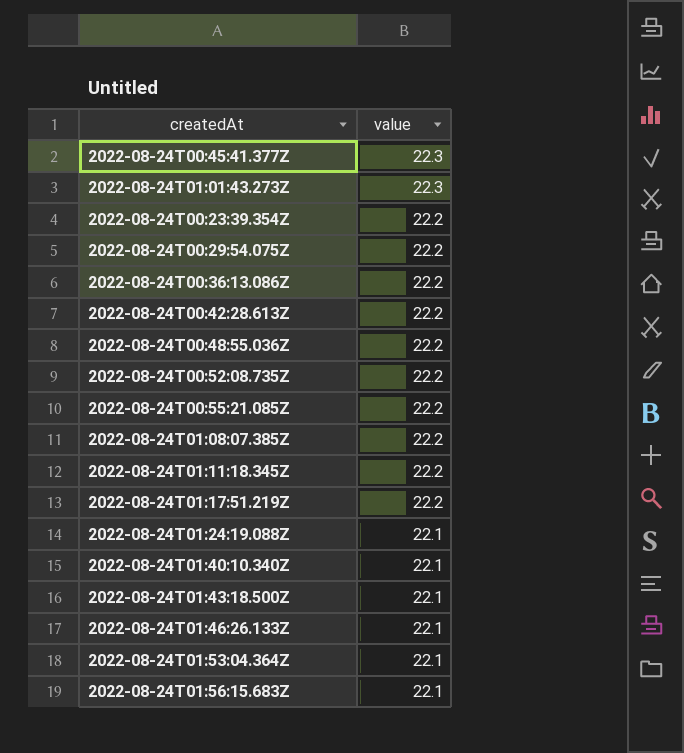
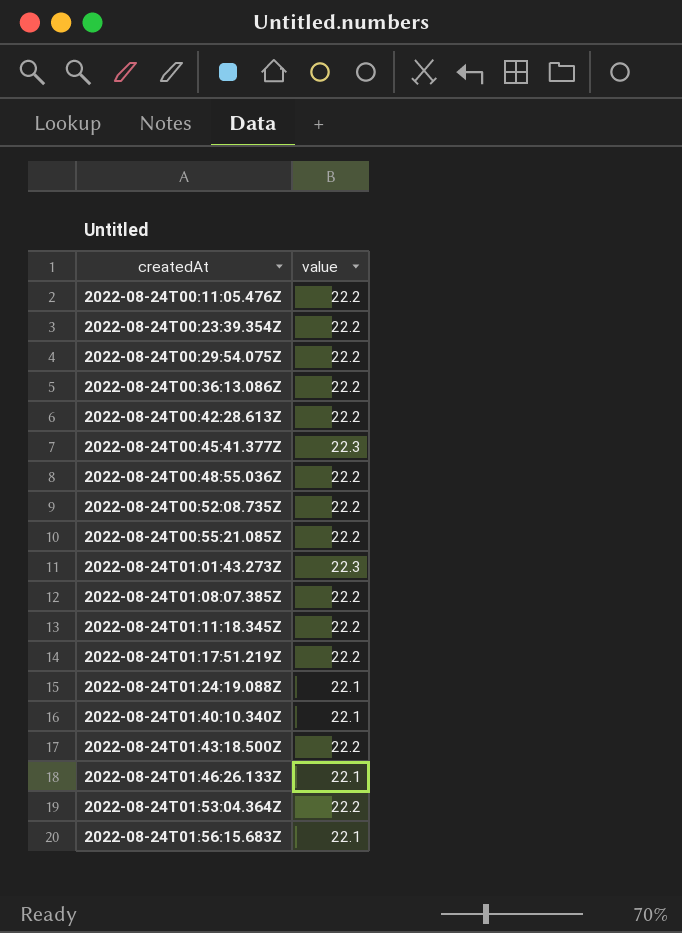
row order: value descending -> createdAt ascending
row 2022-08-24T00:11:05.476Z: none -> 22.2
2022-08-24T01:43:18.500Z | value: 22.1 -> 22.2
2022-08-24T01:53:04.364Z | value: 22.1 -> 22.2

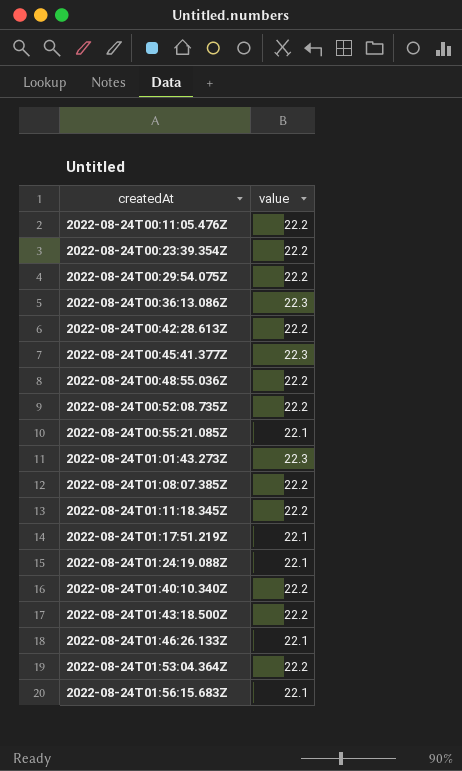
2022-08-24T00:36:13.086Z | value: 22.2 -> 22.3
2022-08-24T00:55:21.085Z | value: 22.2 -> 22.1
2022-08-24T01:17:51.219Z | value: 22.2 -> 22.1
2022-08-24T01:40:10.340Z | value: 22.1 -> 22.2

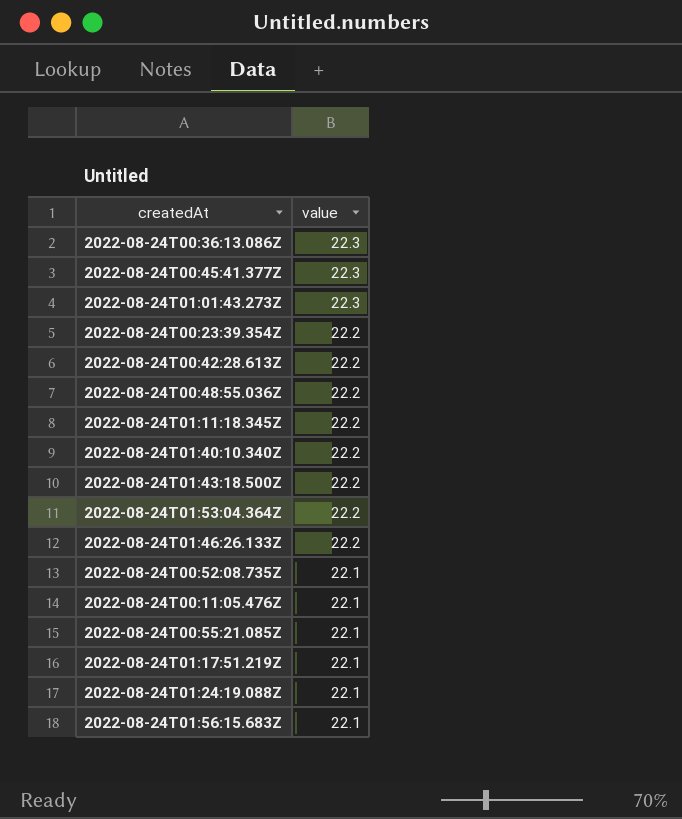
row order: createdAt ascending -> value descending
row 2022-08-24T00:29:54.075Z: 22.2 -> none
row 2022-08-24T01:08:07.385Z: 22.2 -> none
2022-08-24T01:46:26.133Z | value: 22.1 -> 22.2
2022-08-24T00:52:08.735Z | value: 22.2 -> 22.1
2022-08-24T00:11:05.476Z | value: 22.2 -> 22.1

